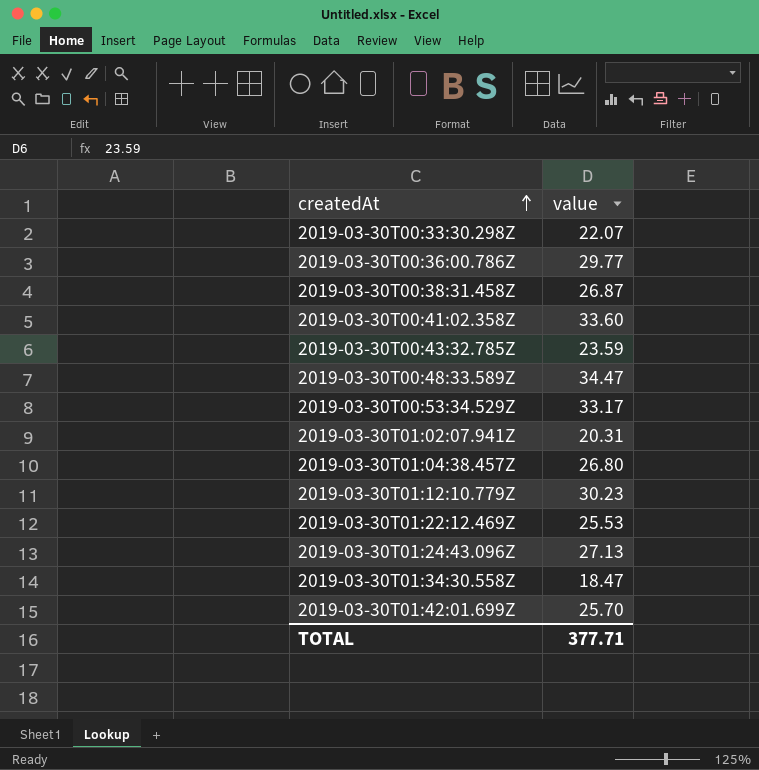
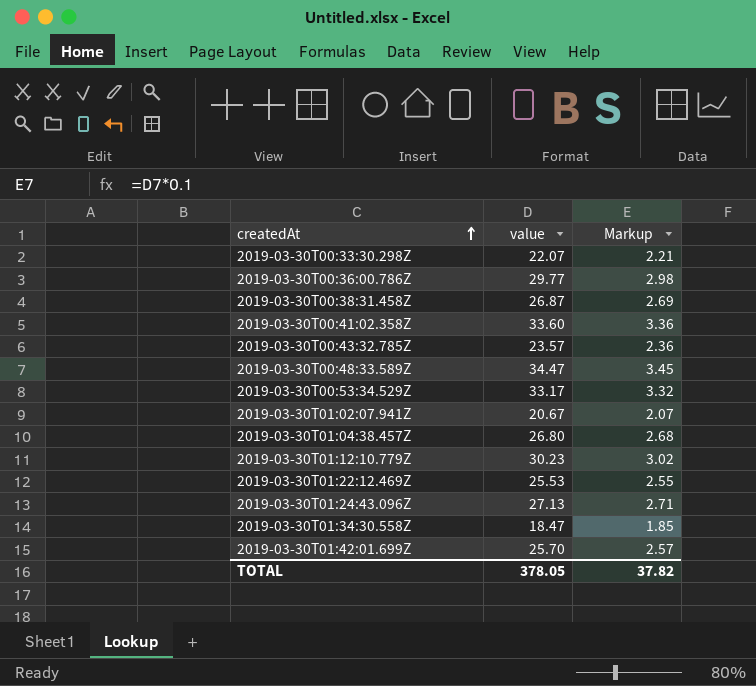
column Markup | formula: none -> [value] * 0.1
2019-03-30T00:43:32.785Z | value: 23.59 -> 23.57
2019-03-30T01:02:07.941Z | value: 20.31 -> 20.67
TOTAL | value: 377.71 -> 378.05

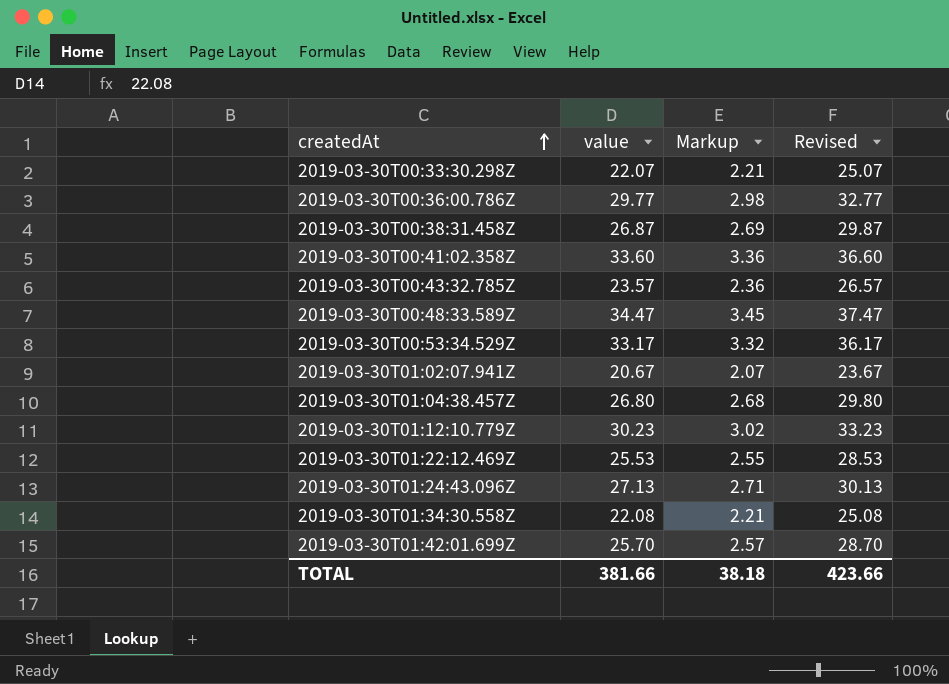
column Revised | formula: none -> [value] + 3
2019-03-30T01:34:30.558Z | value: 18.47 -> 22.08
2019-03-30T01:34:30.558Z | Markup: 1.85 -> 2.21
TOTAL | value: 378.05 -> 381.66
TOTAL | Markup: 37.82 -> 38.18

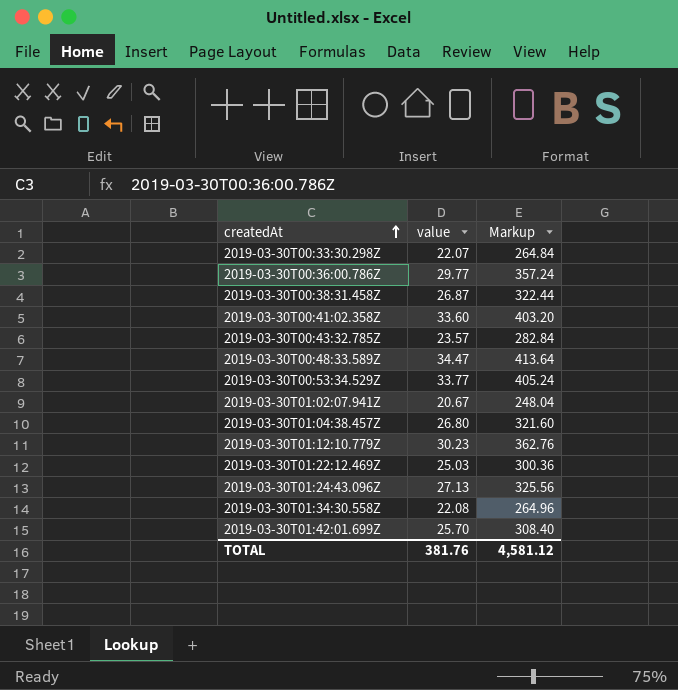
column Revised | formula: [value] + 3 -> none
column Markup | formula: [value] * 0.1 -> [value] * 12
2019-03-30T00:53:34.529Z | value: 33.17 -> 33.77
2019-03-30T01:22:12.469Z | value: 25.53 -> 25.03
TOTAL | value: 381.66 -> 381.76
TOTAL | Markup: 38.18 -> 4,581.12

